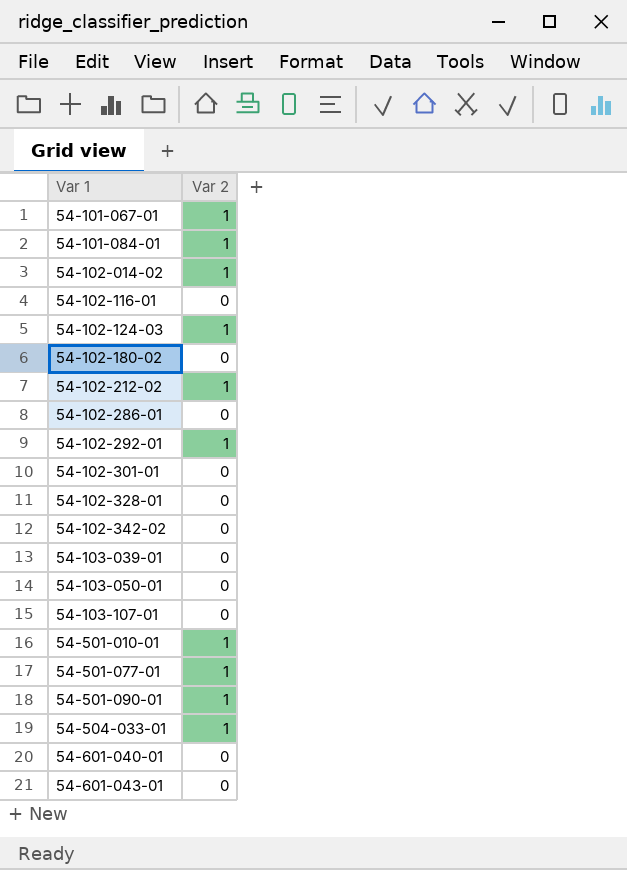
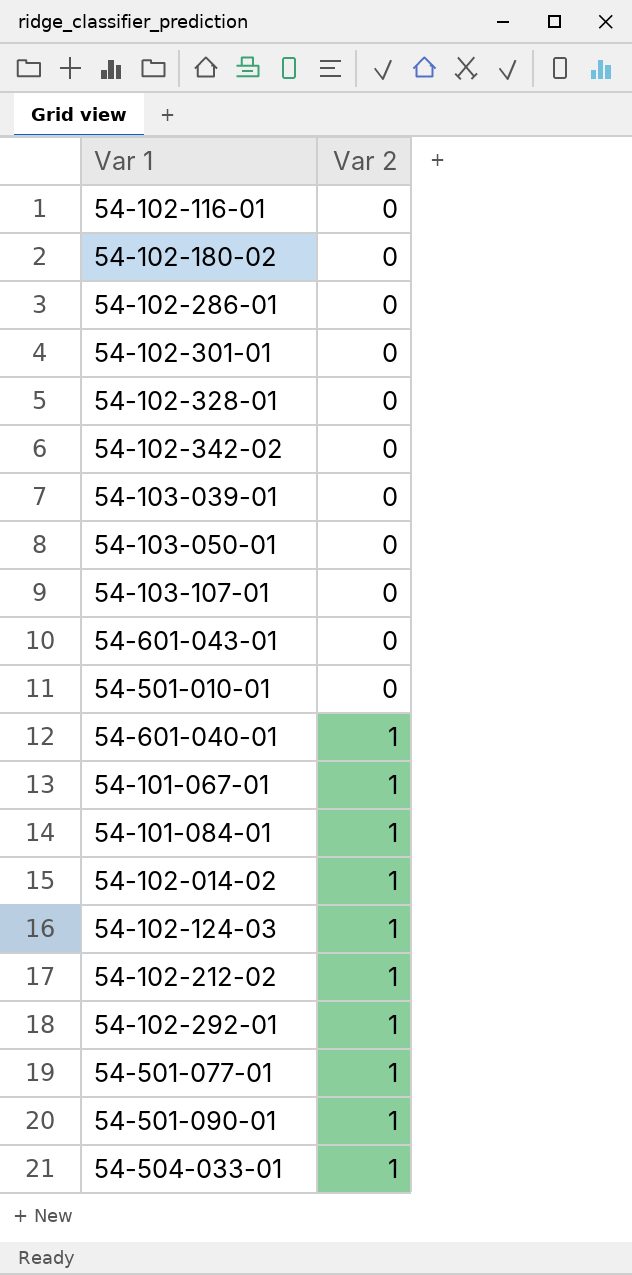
row order: Var 1 ascending -> Var 2 ascending
54-501-010-01 | Var 2: 1 -> 0
54-601-040-01 | Var 2: 0 -> 1

